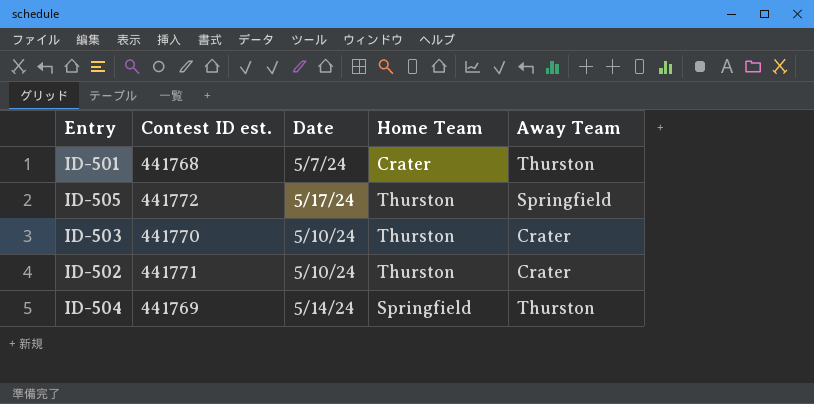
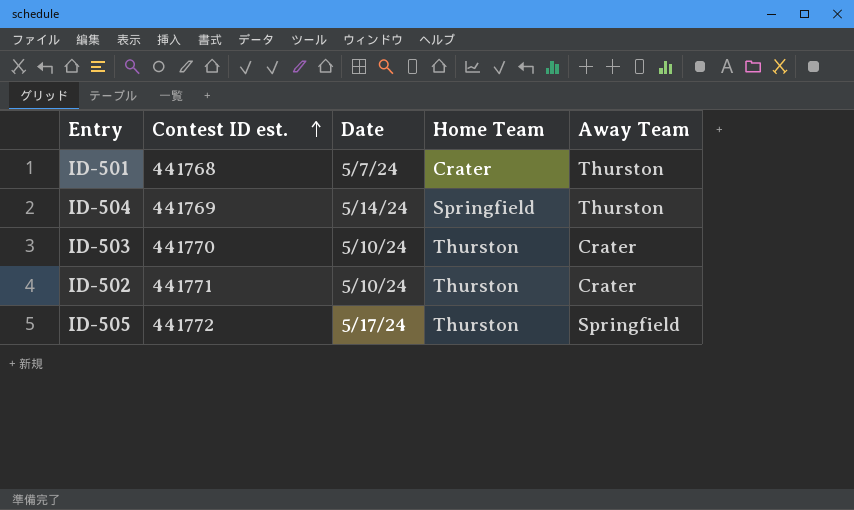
row order: none -> Contest ID est. ascending

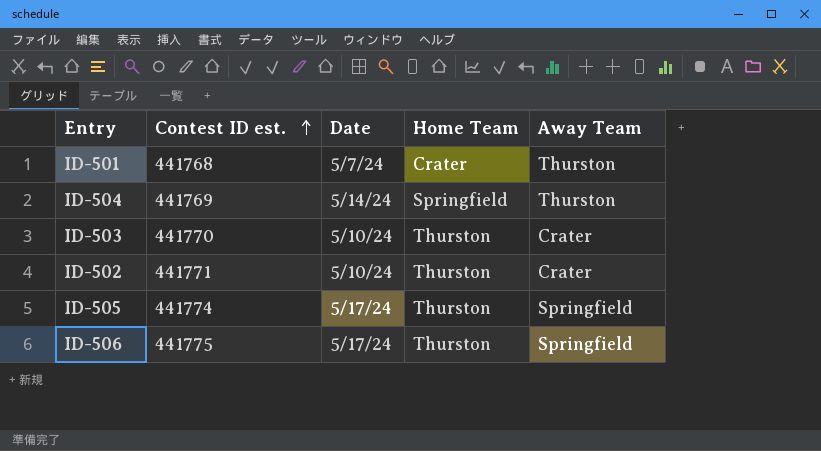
ID-505 | Contest ID est.: 441772 -> 441774
row ID-506: none -> 441775 | 5/17/24 | Thurston | Springfield

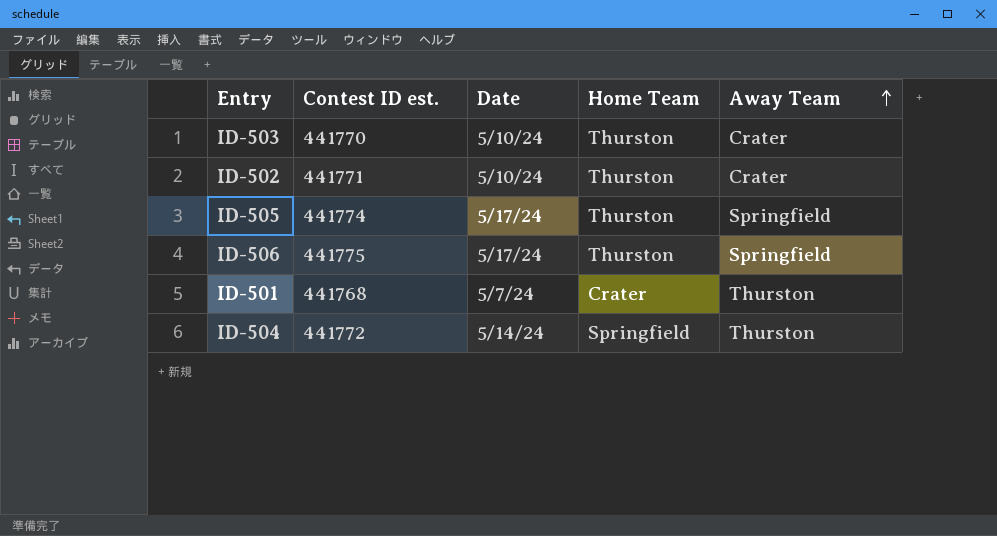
row order: Contest ID est. ascending -> Away Team ascending
ID-504 | Contest ID est.: 441769 -> 441772

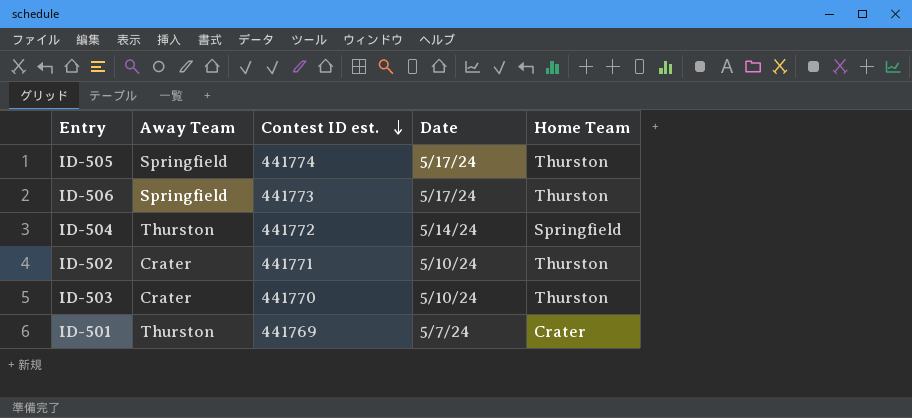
row order: Away Team ascending -> Contest ID est. descending
column Away Team | position: 5 -> 2
ID-506 | Contest ID est.: 441775 -> 441773
ID-501 | Contest ID est.: 441768 -> 441769

